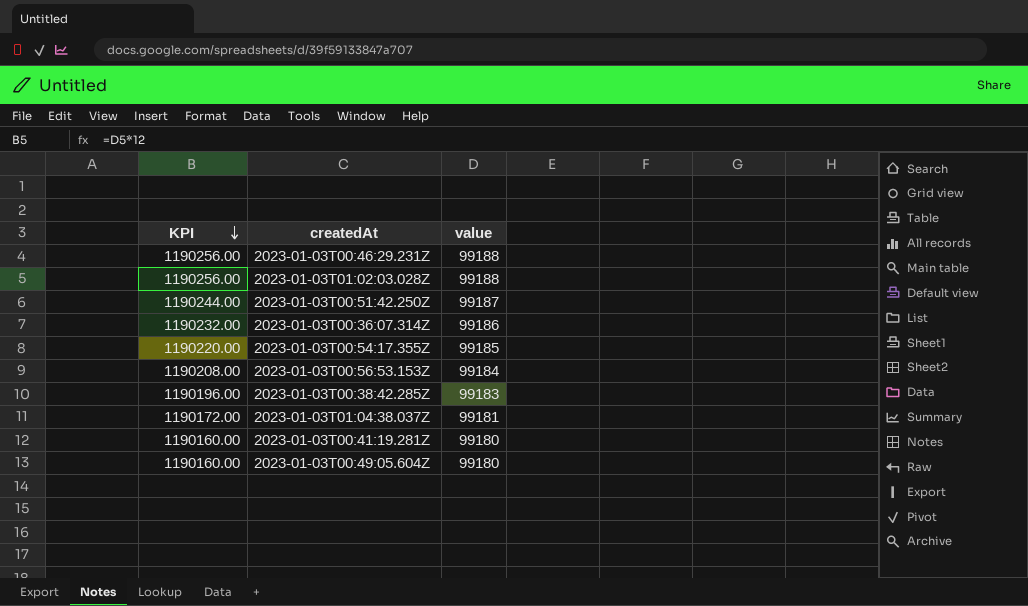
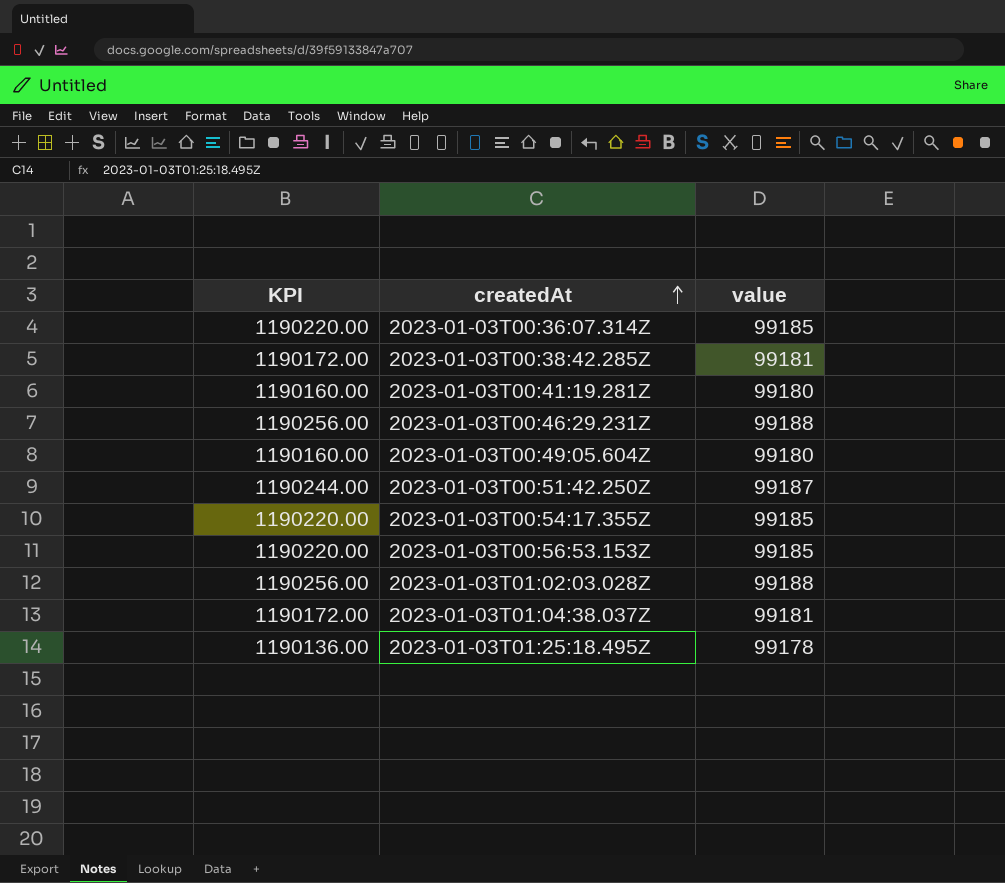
row order: KPI descending -> createdAt ascending
2023-01-03T00:36:07.314Z | KPI: 1190232.00 -> 1190220.00
2023-01-03T00:36:07.314Z | value: 99186 -> 99185
2023-01-03T00:38:42.285Z | KPI: 1190196.00 -> 1190172.00
2023-01-03T00:38:42.285Z | value: 99183 -> 99181
2023-01-03T00:56:53.153Z | KPI: 1190208.00 -> 1190220.00
2023-01-03T00:56:53.153Z | value: 99184 -> 99185
row 2023-01-03T01:25:18.495Z: none -> 1190136.00 | 99178

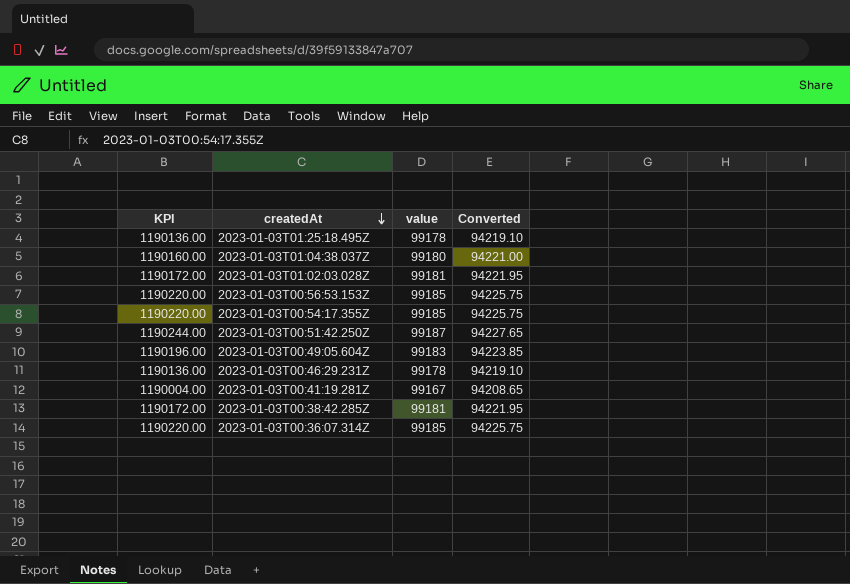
row order: createdAt ascending -> createdAt descending
column Converted | formula: none -> [value] * 0.95
2023-01-03T01:04:38.037Z | KPI: 1190172.00 -> 1190160.00
2023-01-03T01:04:38.037Z | value: 99181 -> 99180
2023-01-03T01:02:03.028Z | KPI: 1190256.00 -> 1190172.00
2023-01-03T01:02:03.028Z | value: 99188 -> 99181
2023-01-03T00:49:05.604Z | KPI: 1190160.00 -> 1190196.00
2023-01-03T00:49:05.604Z | value: 99180 -> 99183
2023-01-03T00:46:29.231Z | KPI: 1190256.00 -> 1190136.00
2023-01-03T00:46:29.231Z | value: 99188 -> 99178
2023-01-03T00:41:19.281Z | KPI: 1190160.00 -> 1190004.00
2023-01-03T00:41:19.281Z | value: 99180 -> 99167

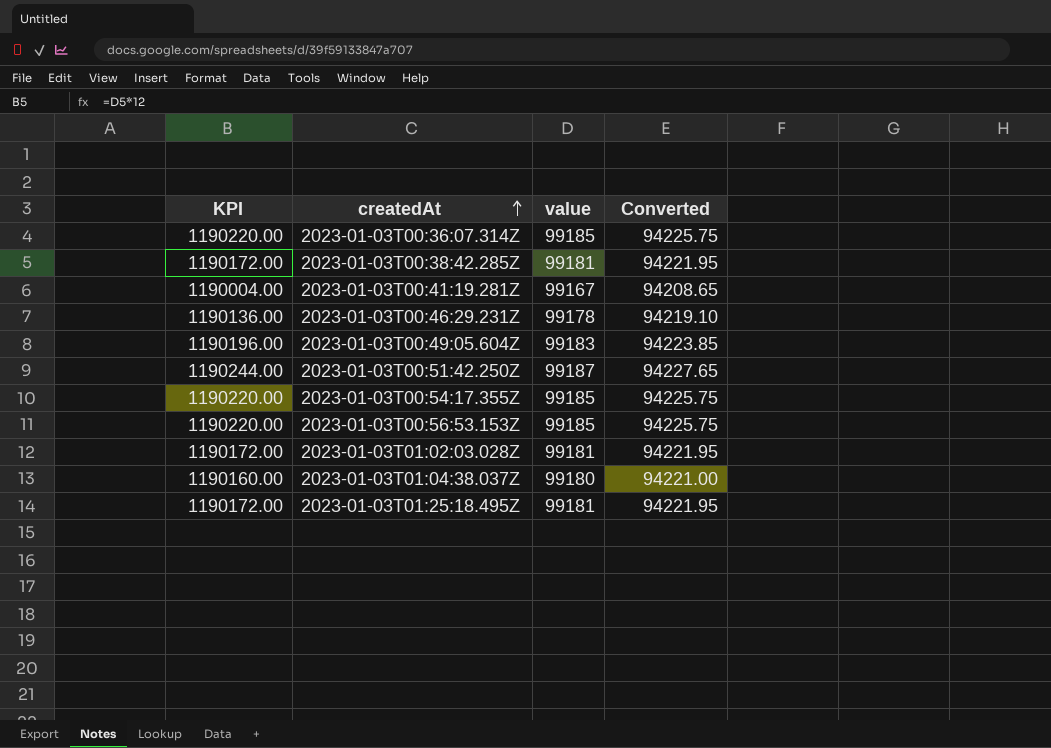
row order: createdAt descending -> createdAt ascending
2023-01-03T01:25:18.495Z | KPI: 1190136.00 -> 1190172.00
2023-01-03T01:25:18.495Z | value: 99178 -> 99181
2023-01-03T01:25:18.495Z | Converted: 94219.10 -> 94221.95

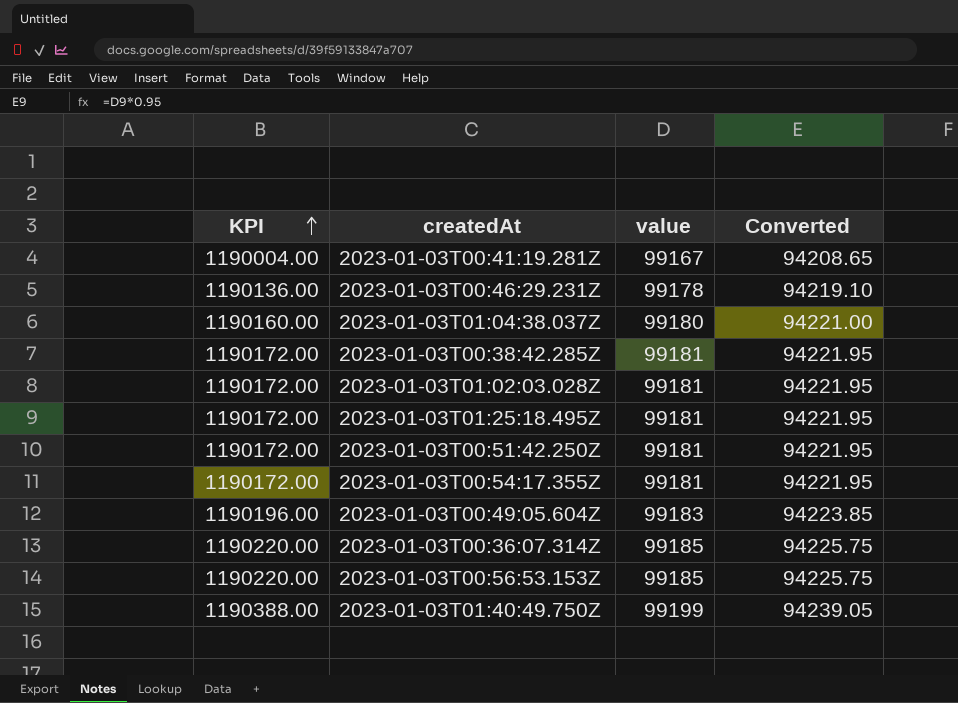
row order: createdAt ascending -> KPI ascending
2023-01-03T00:51:42.250Z | KPI: 1190244.00 -> 1190172.00
2023-01-03T00:51:42.250Z | value: 99187 -> 99181
2023-01-03T00:51:42.250Z | Converted: 94227.65 -> 94221.95
2023-01-03T00:54:17.355Z | KPI: 1190220.00 -> 1190172.00
2023-01-03T00:54:17.355Z | value: 99185 -> 99181
2023-01-03T00:54:17.355Z | Converted: 94225.75 -> 94221.95
row 2023-01-03T01:40:49.750Z: none -> 1190388.00 | 99199 | 94239.05

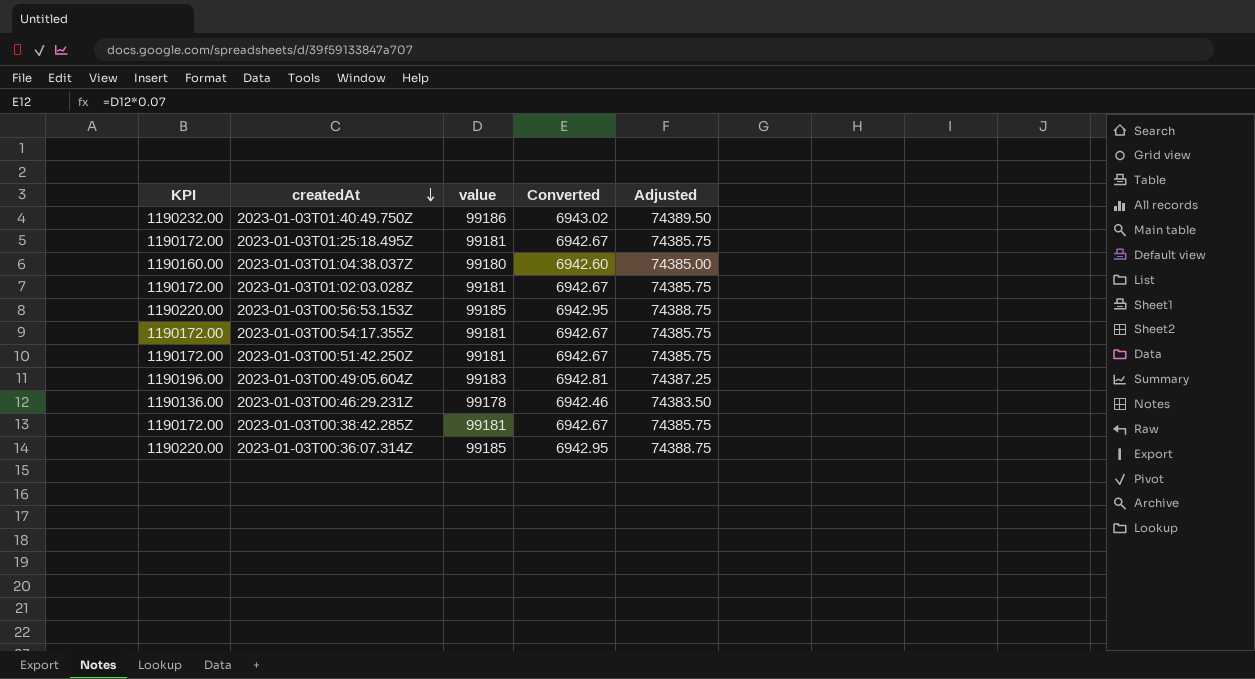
row order: KPI ascending -> createdAt descending
column Converted | formula: [value] * 0.95 -> [value] * 0.07
column Adjusted | formula: none -> [value] * 0.75
row 2023-01-03T00:41:19.281Z: 1190004.00 | 99167 | 94208.65 -> none
2023-01-03T01:40:49.750Z | KPI: 1190388.00 -> 1190232.00
2023-01-03T01:40:49.750Z | value: 99199 -> 99186

